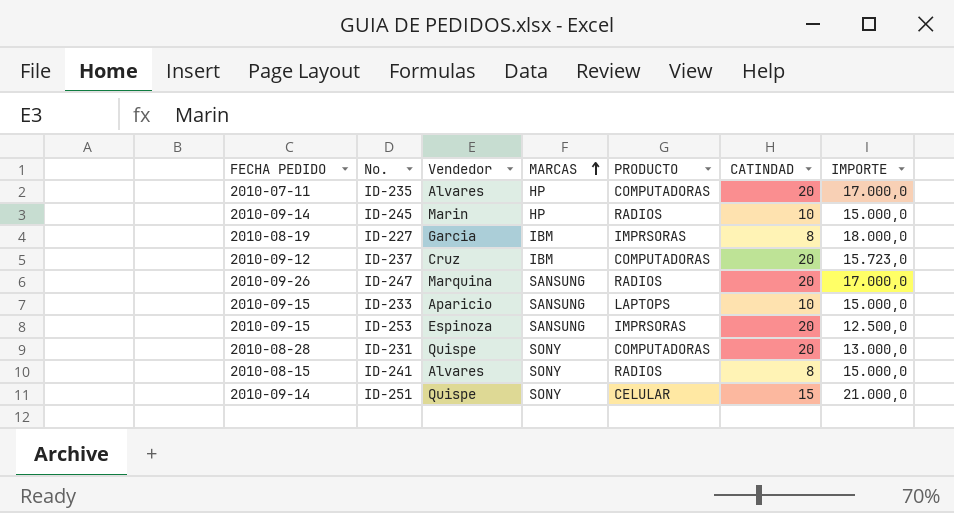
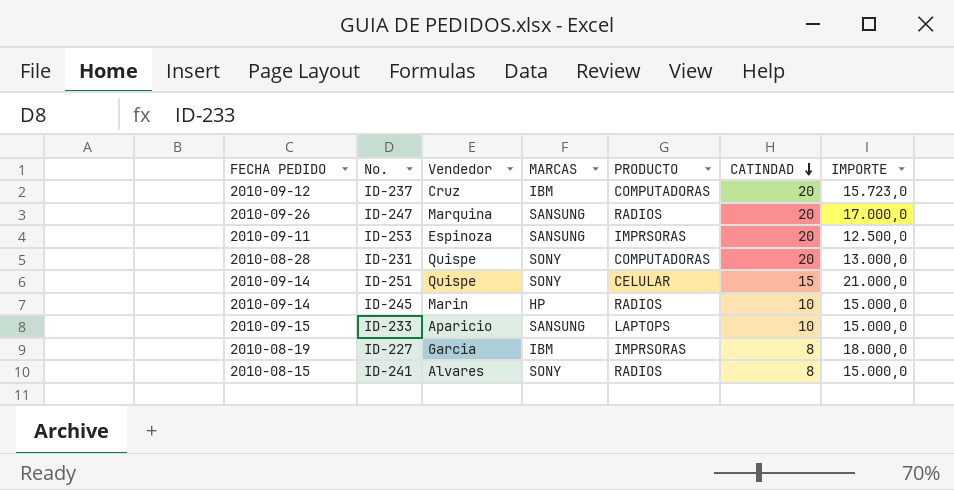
row order: MARCAS ascending -> CATINDAD descending
row ID-235: 2010-07-11 | Alvares | HP | COMPUTADORAS | 20 | 17.000,0 -> none
ID-253 | FECHA PEDIDO: 2010-09-15 -> 2010-09-11

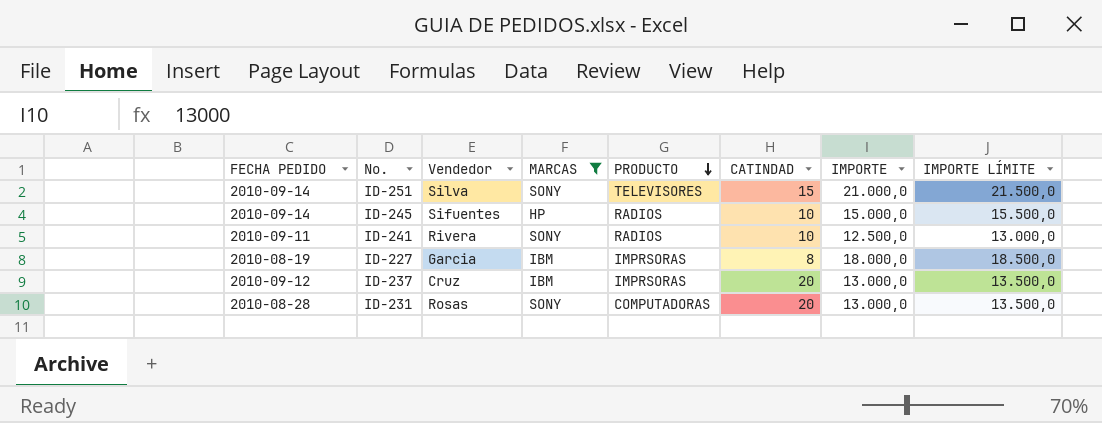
filter: none -> MARCAS != SANSUNG
row order: CATINDAD descending -> PRODUCTO descending
column IMPORTE LÍMITE | formula: none -> [IMPORTE] + 500
ID-251 | Vendedor: Quispe -> Silva
ID-251 | PRODUCTO: CELULAR -> TELEVISORES
ID-245 | Vendedor: Marin -> Sifuentes
ID-241 | FECHA PEDIDO: 2010-08-15 -> 2010-09-11
ID-241 | Vendedor: Alvares -> Rivera
ID-241 | CATINDAD: 8 -> 10
ID-241 | IMPORTE: 15.000,0 -> 12.500,0
ID-237 | PRODUCTO: COMPUTADORAS -> IMPRSORAS
ID-237 | IMPORTE: 15.723,0 -> 13.000,0
ID-231 | Vendedor: Quispe -> Rosas

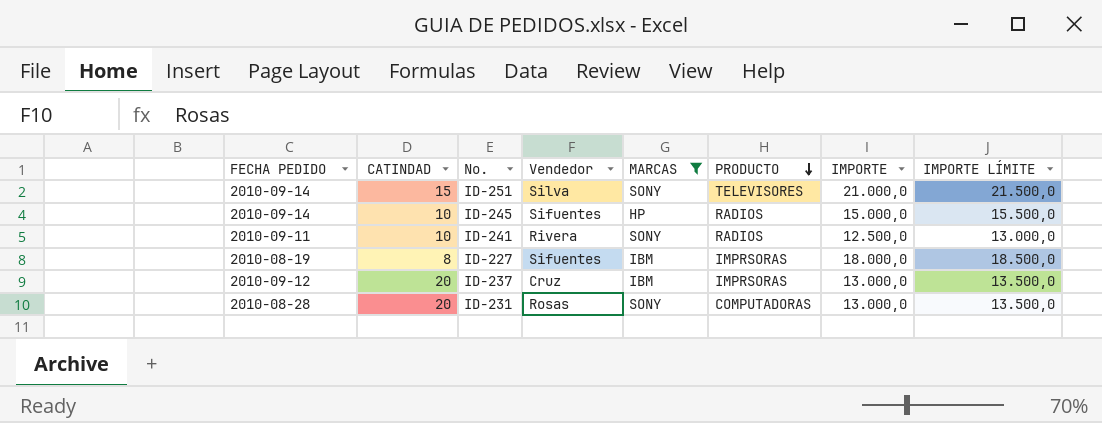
column CATINDAD | position: 6 -> 2
ID-227 | Vendedor: Garcia -> Sifuentes

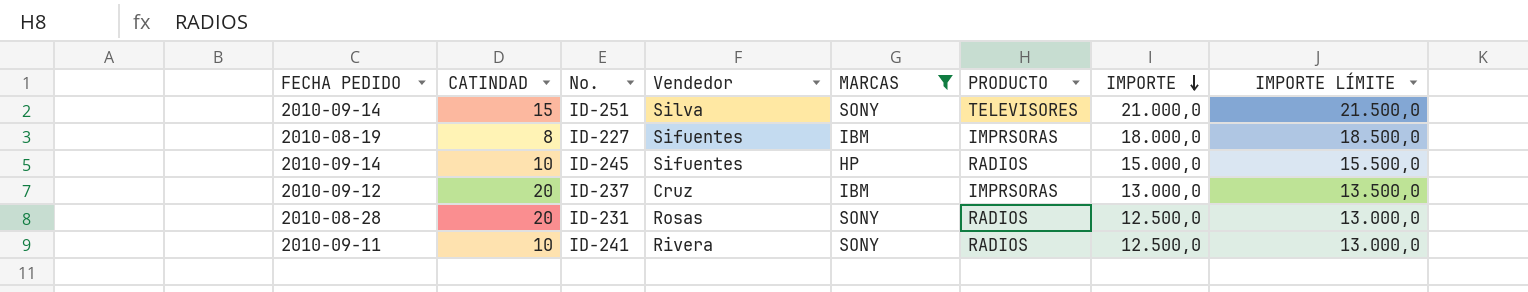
row order: PRODUCTO descending -> IMPORTE descending
ID-231 | PRODUCTO: COMPUTADORAS -> RADIOS
ID-231 | IMPORTE: 13.000,0 -> 12.500,0
ID-231 | IMPORTE LÍMITE: 13.500,0 -> 13.000,0

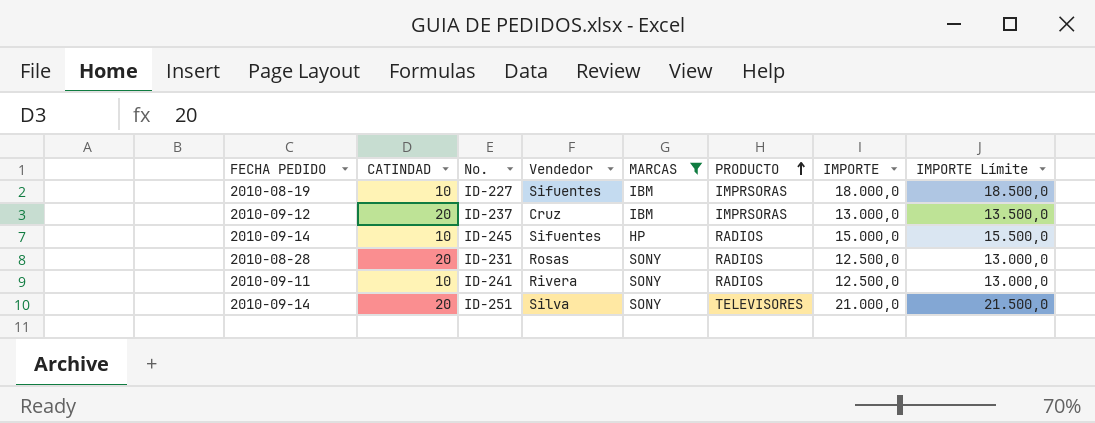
row order: IMPORTE descending -> PRODUCTO ascending
column name: IMPORTE LÍMITE -> IMPORTE Límite
ID-227 | CATINDAD: 8 -> 10
ID-251 | CATINDAD: 15 -> 20

